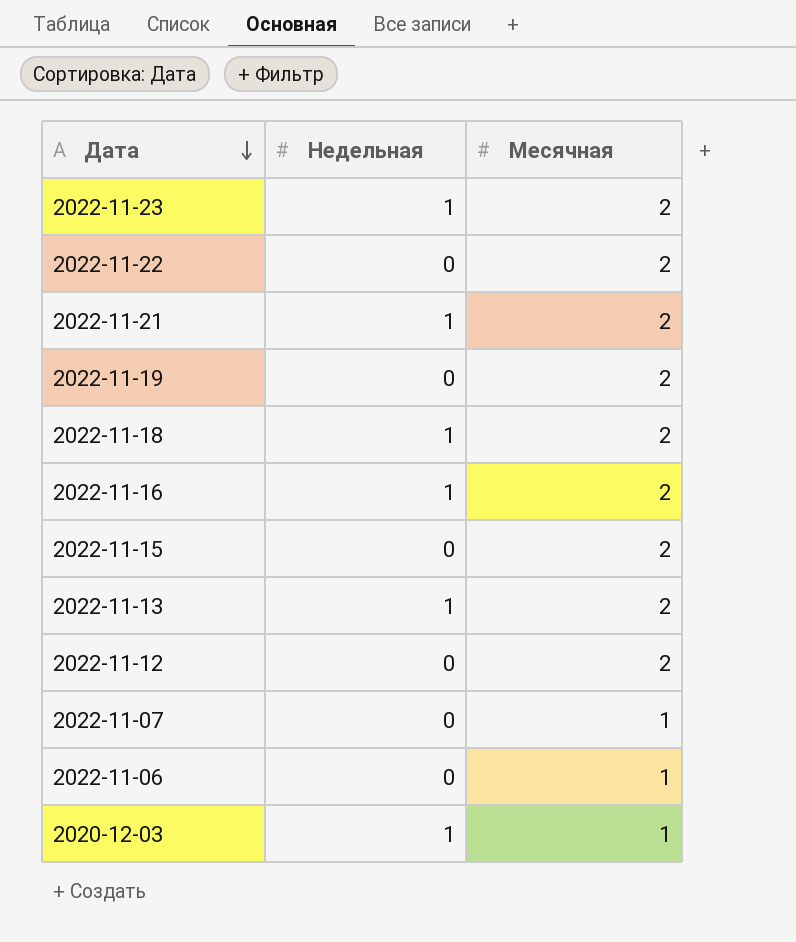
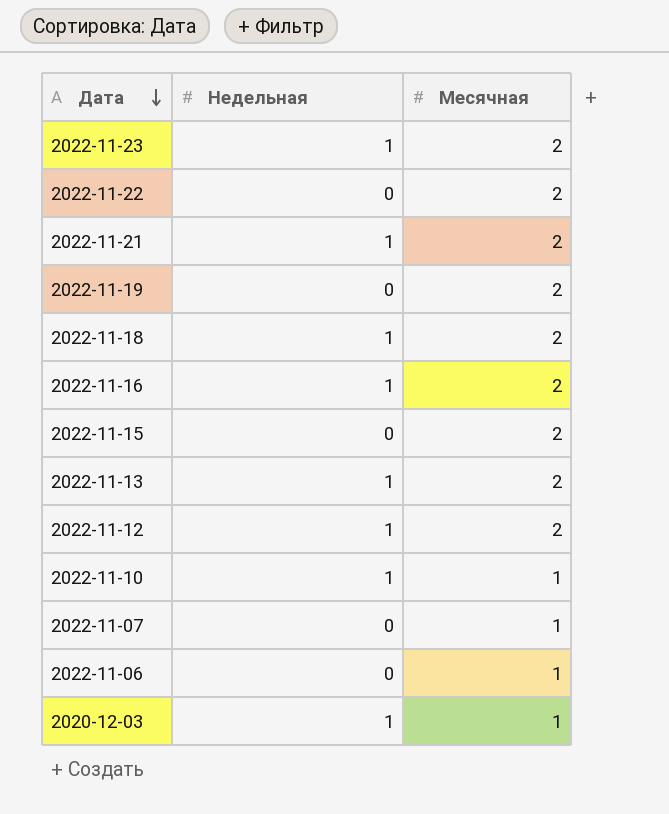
2022-11-12 | Недельная: 0 -> 1
row 2022-11-10: none -> 1 | 1

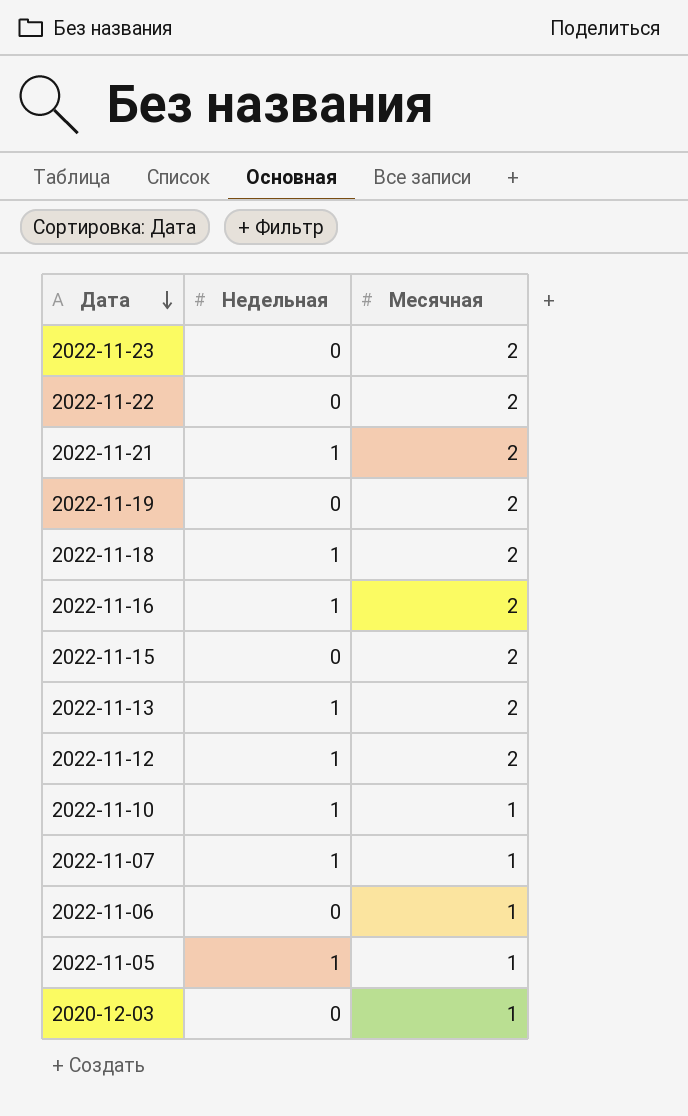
2022-11-23 | Недельная: 1 -> 0
2022-11-07 | Недельная: 0 -> 1
row 2022-11-05: none -> 1 | 1
2020-12-03 | Недельная: 1 -> 0

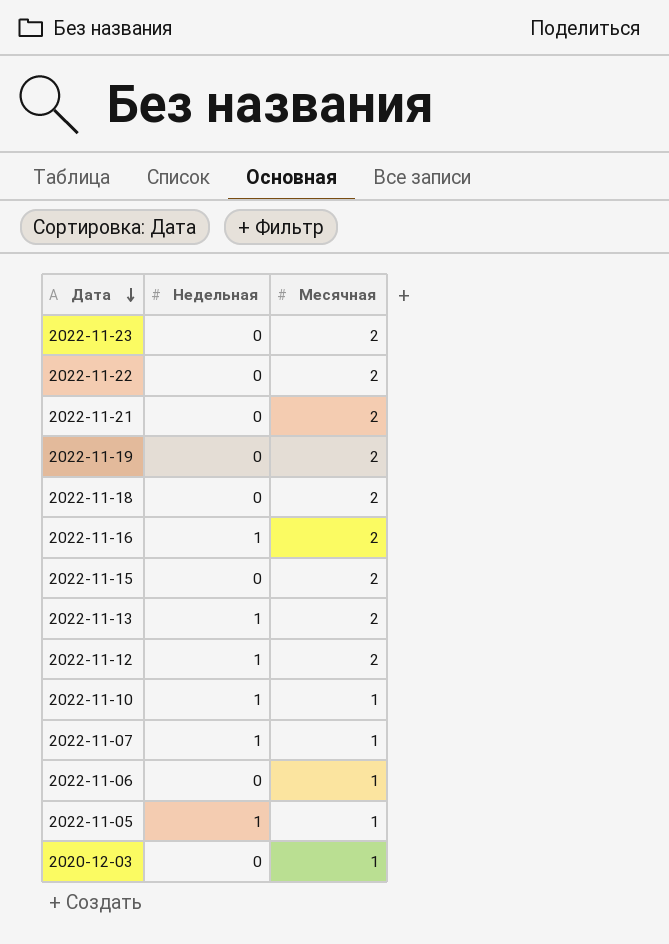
2022-11-21 | Недельная: 1 -> 0
2022-11-18 | Недельная: 1 -> 0

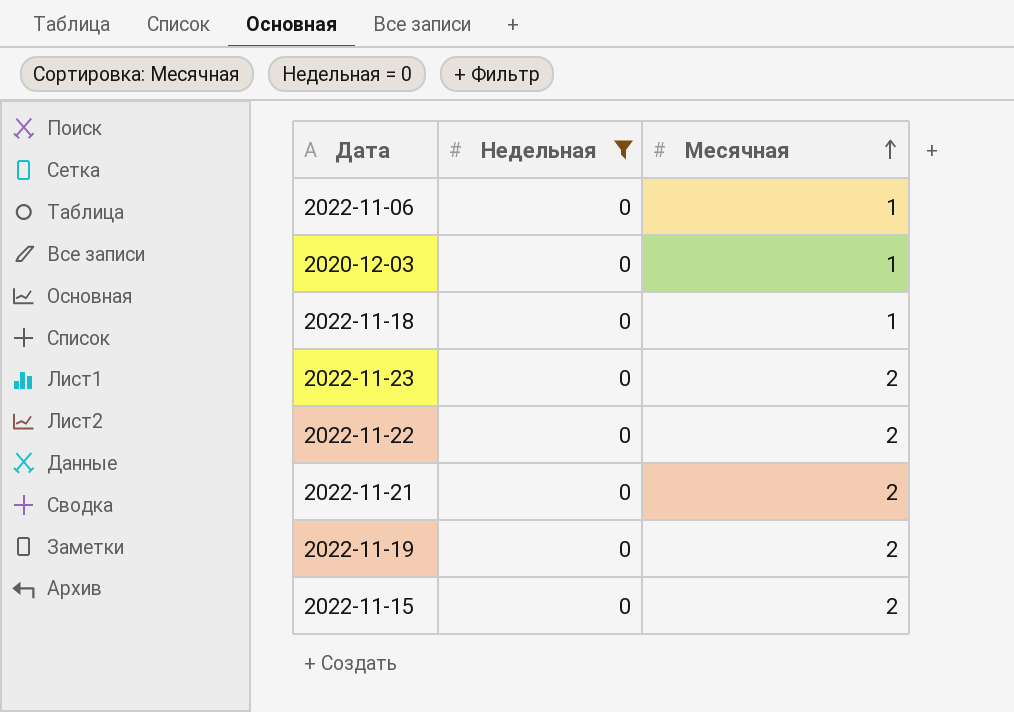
filter: none -> Недельная = 0
row order: Дата descending -> Месячная ascending
2022-11-18 | Месячная: 2 -> 1

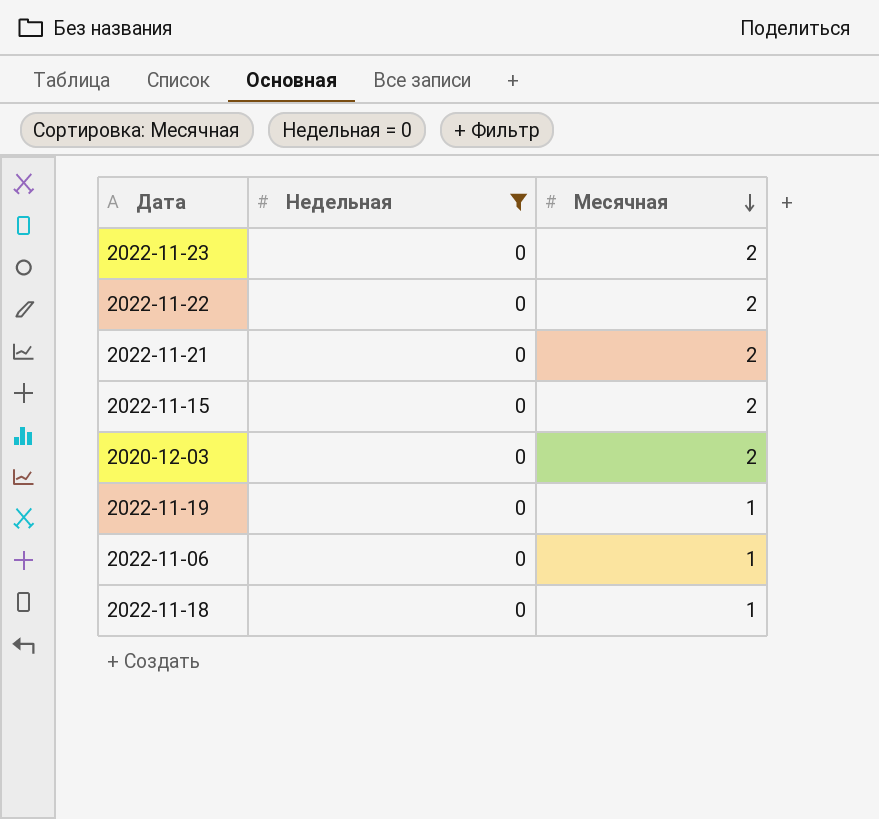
row order: Месячная ascending -> Месячная descending
2020-12-03 | Месячная: 1 -> 2
2022-11-19 | Месячная: 2 -> 1

